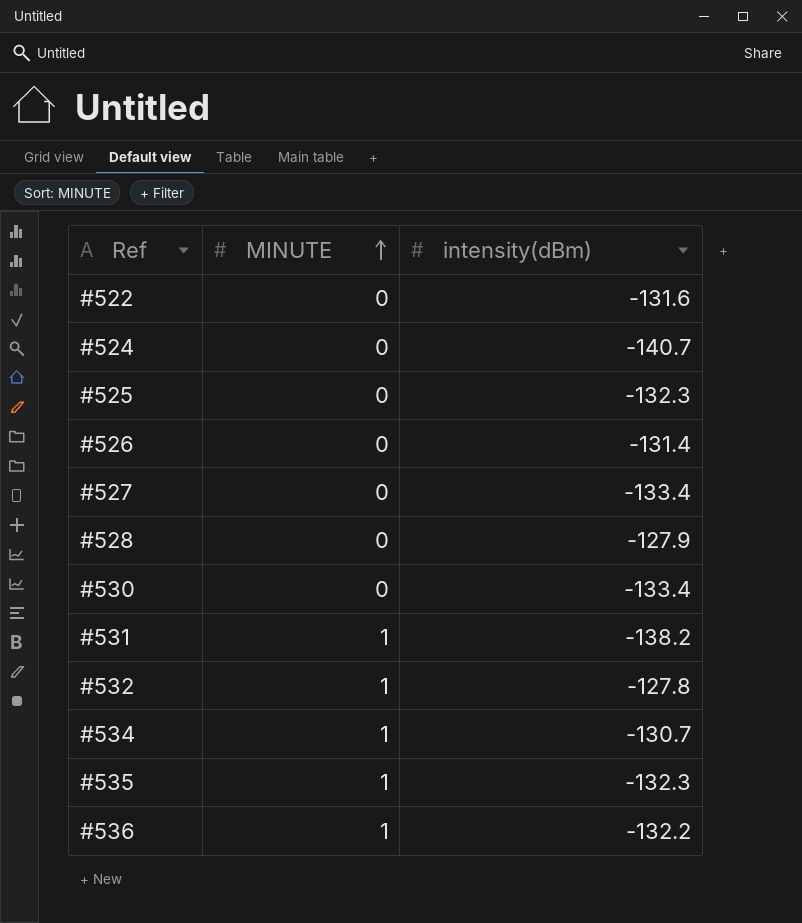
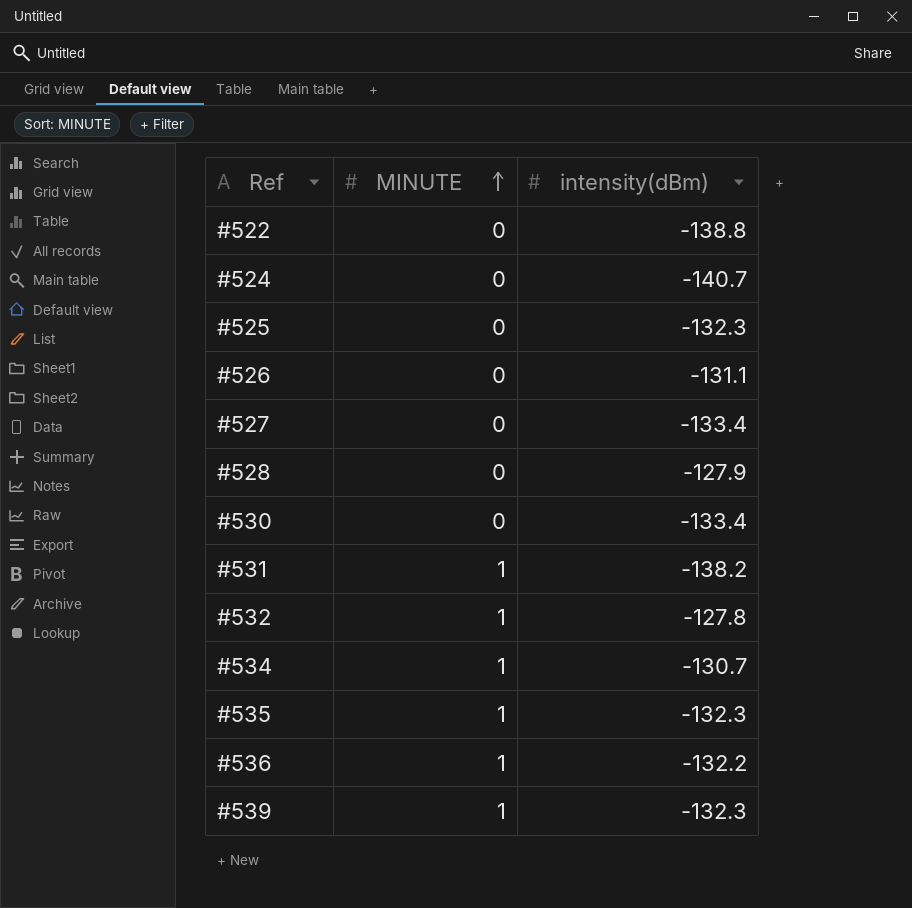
#522 | intensity(dBm): -131.6 -> -138.8
#526 | intensity(dBm): -131.4 -> -131.1
row #539: none -> 1 | -132.3

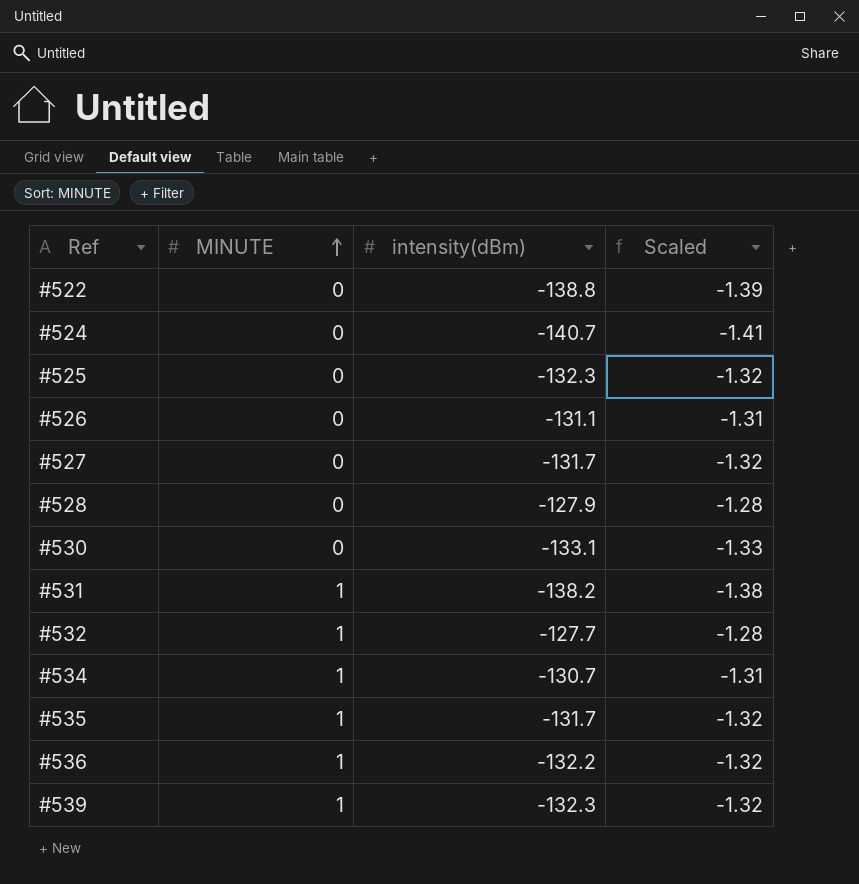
column Scaled | formula: none -> [intensity(dBm)] * 0.01
#527 | intensity(dBm): -133.4 -> -131.7
#530 | intensity(dBm): -133.4 -> -133.1
#532 | intensity(dBm): -127.8 -> -127.7
#535 | intensity(dBm): -132.3 -> -131.7

